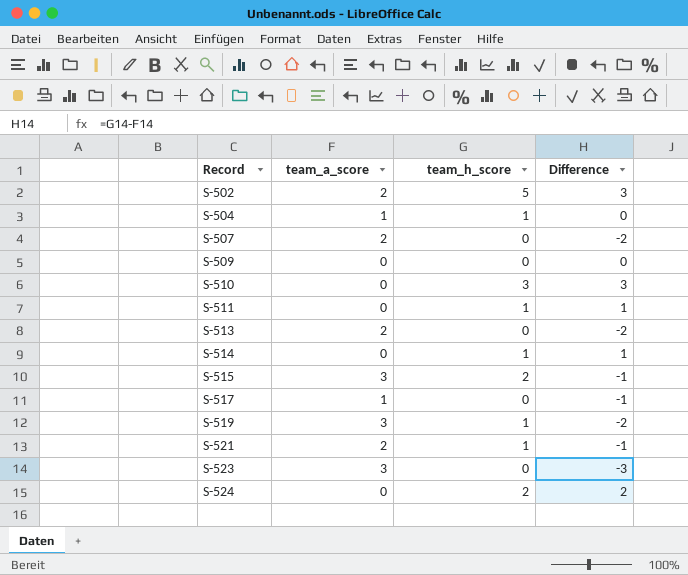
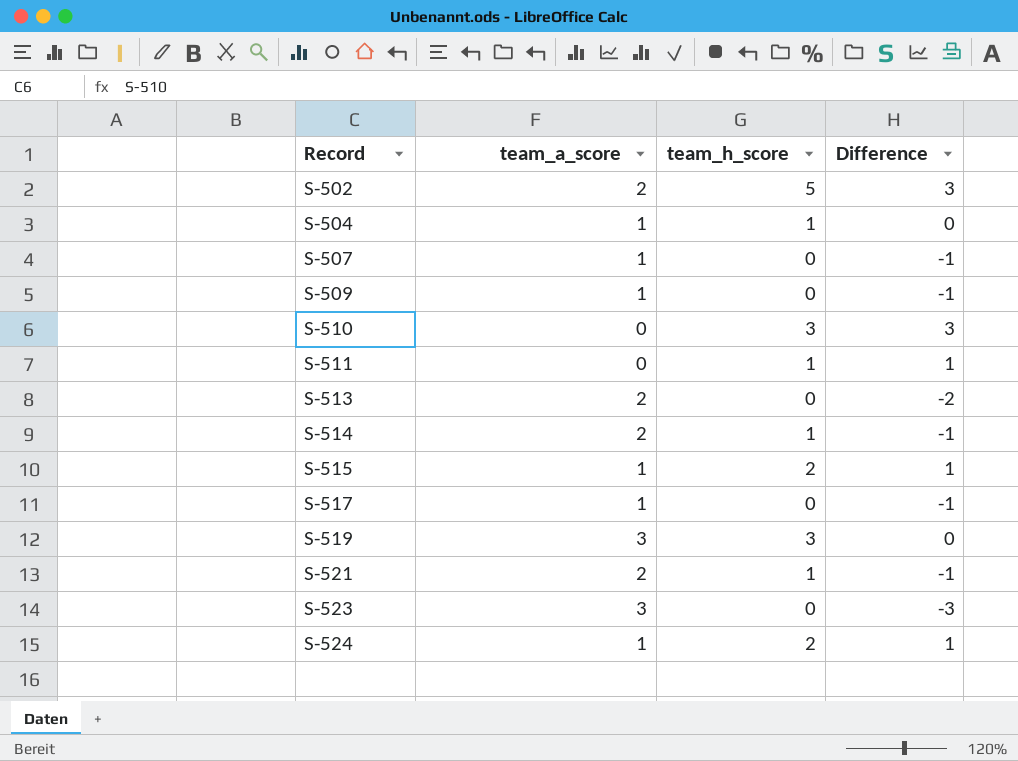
S-507 | team_a_score: 2 -> 1
S-507 | Difference: -2 -> -1
S-509 | team_a_score: 0 -> 1
S-509 | Difference: 0 -> -1
S-514 | team_a_score: 0 -> 2
S-514 | Difference: 1 -> -1
S-515 | team_a_score: 3 -> 1
S-515 | Difference: -1 -> 1
S-519 | team_h_score: 1 -> 3
S-519 | Difference: -2 -> 0
S-524 | team_a_score: 0 -> 1
S-524 | Difference: 2 -> 1

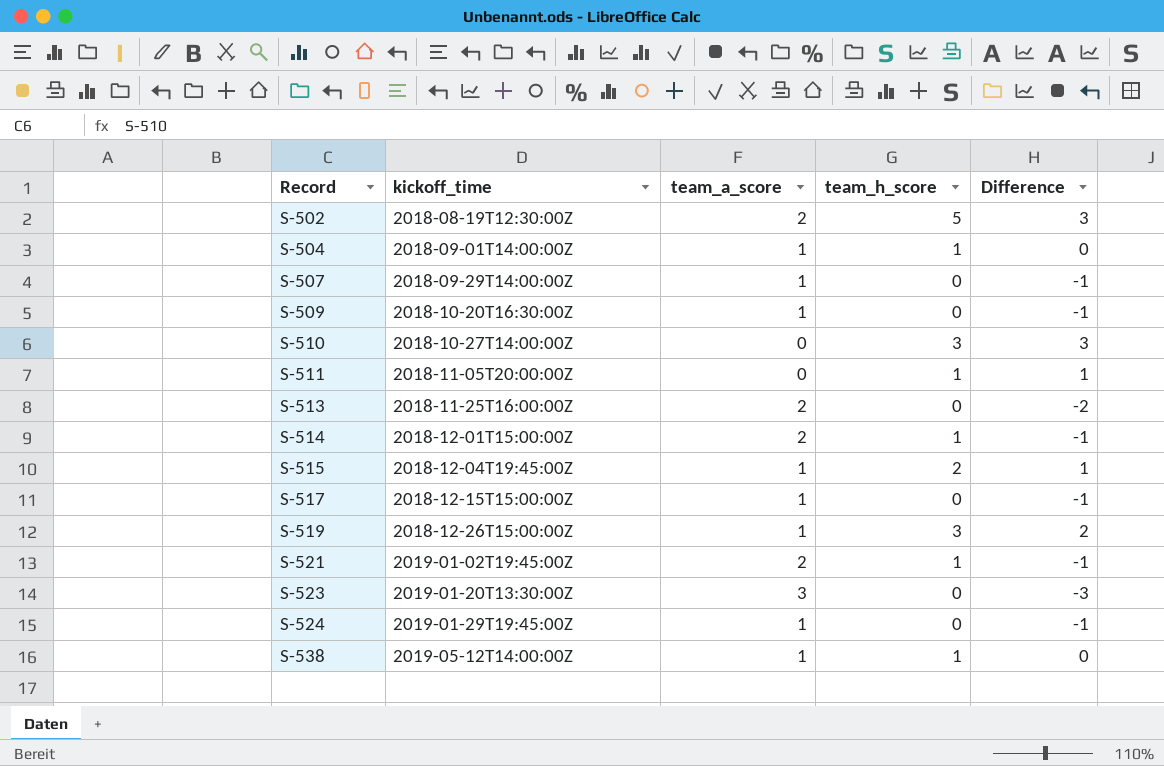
column kickoff_time | position: none -> 2
S-519 | team_a_score: 3 -> 1
S-519 | Difference: 0 -> 2
S-524 | team_h_score: 2 -> 0
S-524 | Difference: 1 -> -1
row S-538: none -> 2019-05-12T14:00:00Z | 1 | 1 | 0

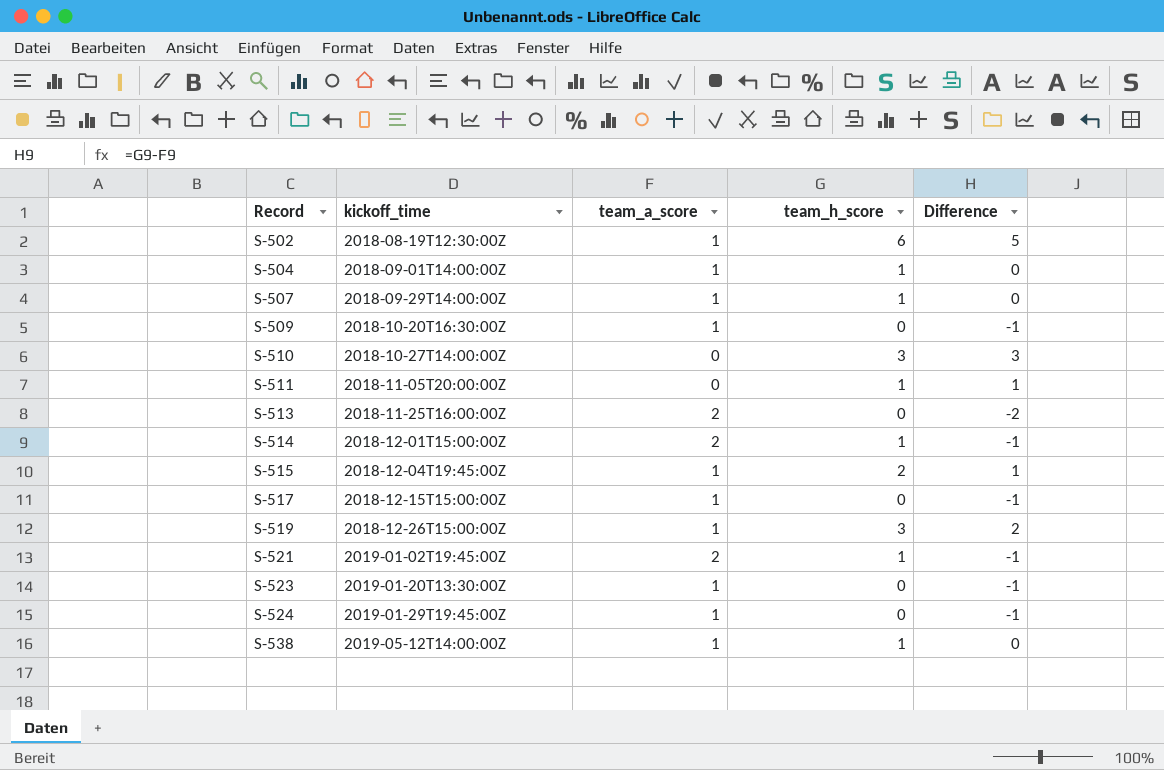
S-502 | team_a_score: 2 -> 1
S-502 | team_h_score: 5 -> 6
S-502 | Difference: 3 -> 5
S-507 | team_h_score: 0 -> 1
S-507 | Difference: -1 -> 0
S-523 | team_a_score: 3 -> 1
S-523 | Difference: -3 -> -1

